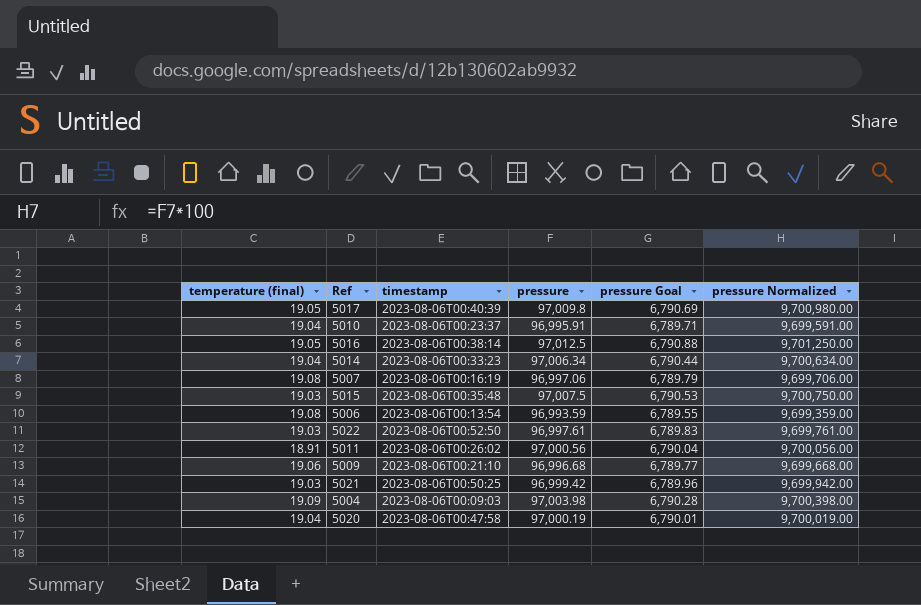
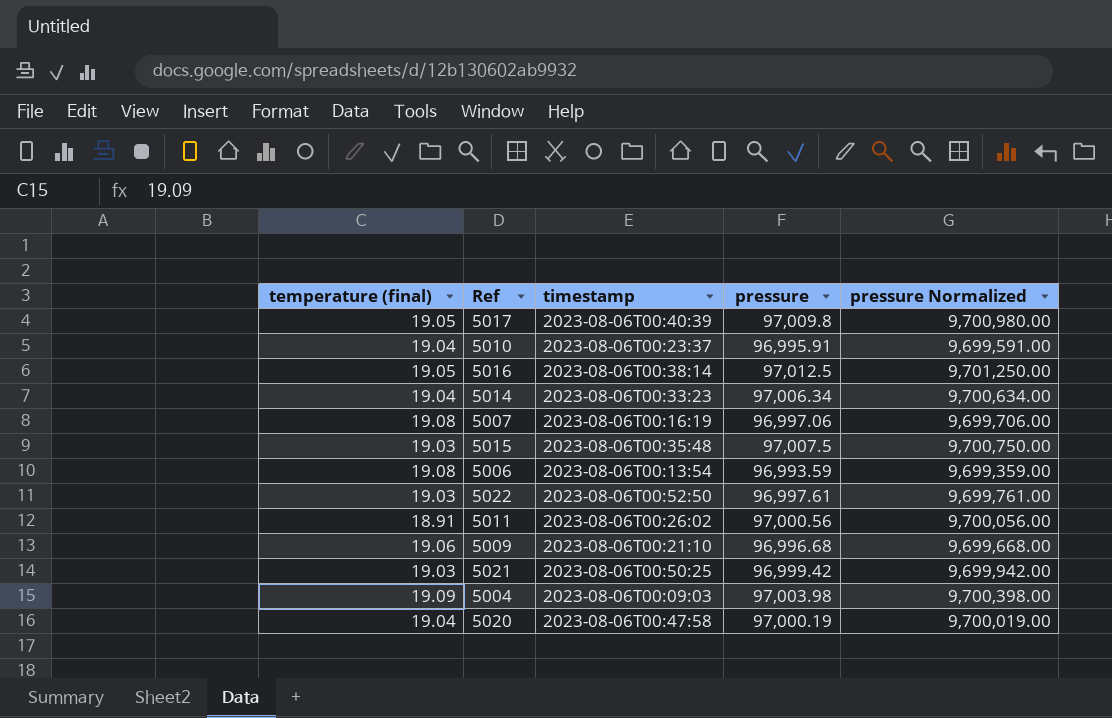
column pressure Goal | formula: [pressure] * 0.07 -> none

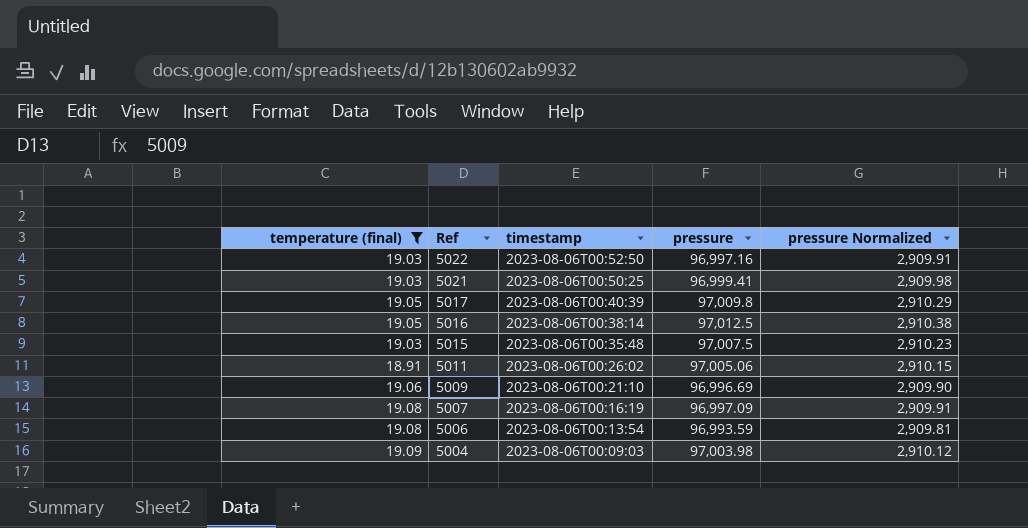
filter: none -> temperature (final) != 19.04
row order: none -> Ref descending
column pressure Normalized | formula: [pressure] * 100 -> [pressure] * 0.03
5022 | pressure: 96,997.61 -> 96,997.16
5021 | pressure: 96,999.42 -> 96,999.41
5011 | pressure: 97,000.56 -> 97,005.06
5009 | pressure: 96,996.68 -> 96,996.69
5007 | pressure: 96,997.06 -> 96,997.09

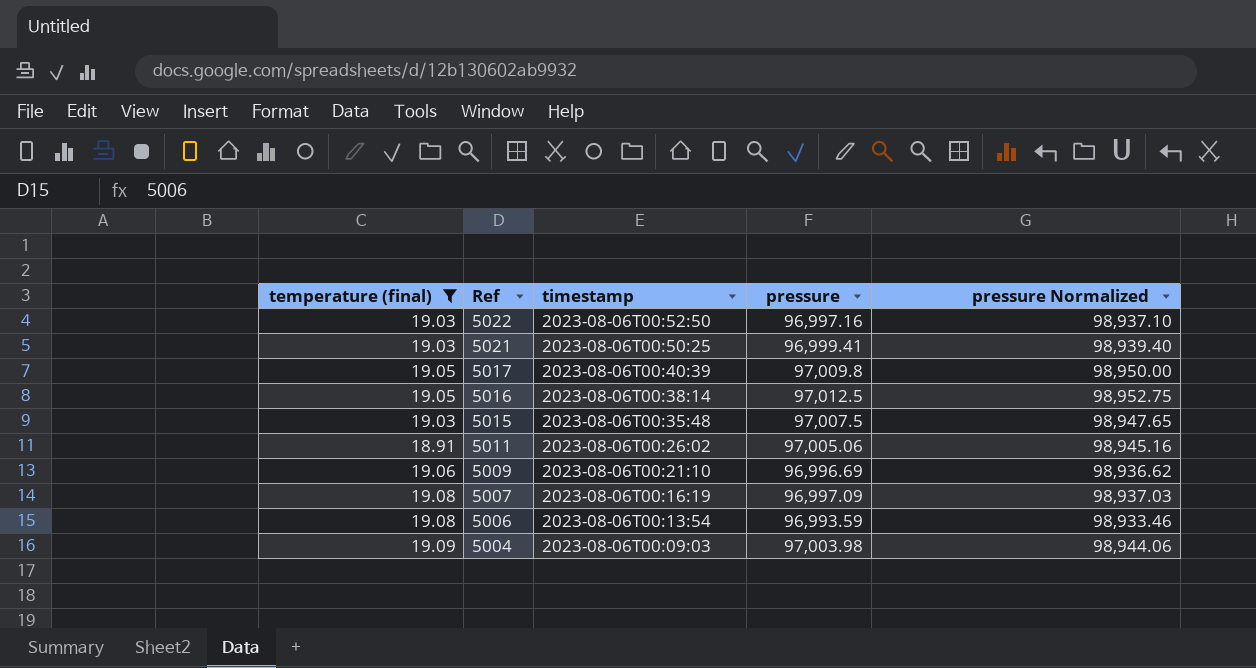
column pressure Normalized | formula: [pressure] * 0.03 -> [pressure] * 1.02

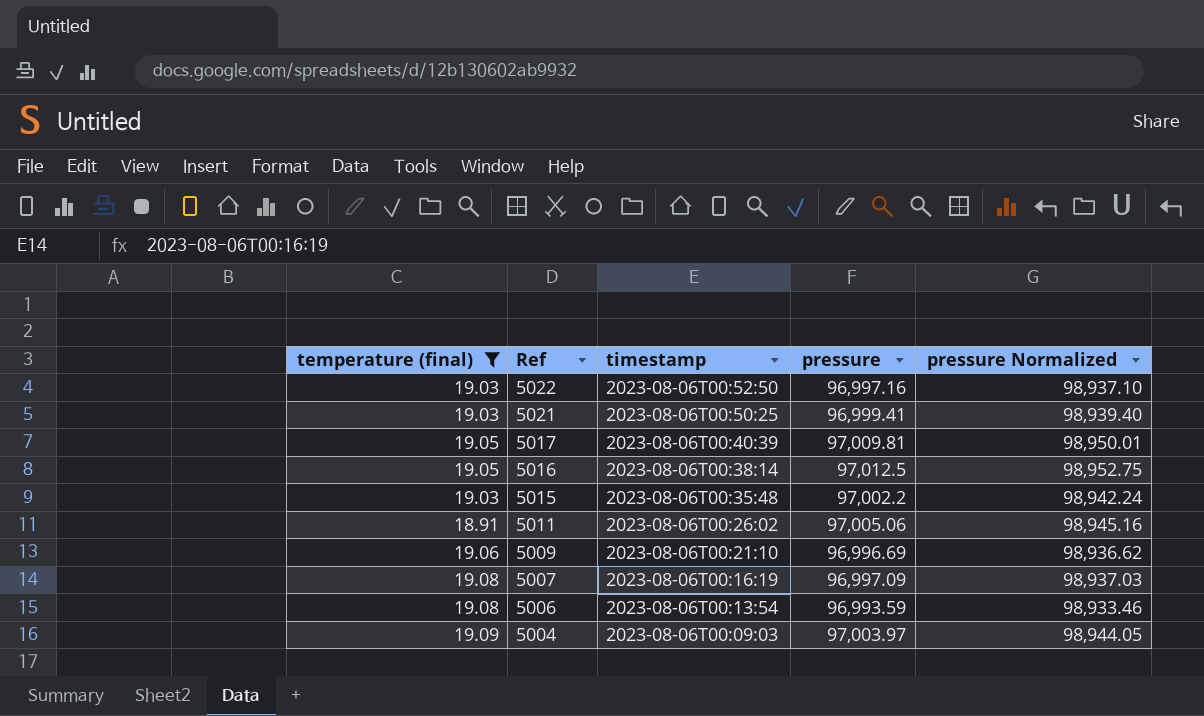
5017 | pressure: 97,009.8 -> 97,009.81
5017 | pressure Normalized: 98,950.00 -> 98,950.01
5015 | pressure: 97,007.5 -> 97,002.2
5015 | pressure Normalized: 98,947.65 -> 98,942.24
5004 | pressure: 97,003.98 -> 97,003.97
5004 | pressure Normalized: 98,944.06 -> 98,944.05

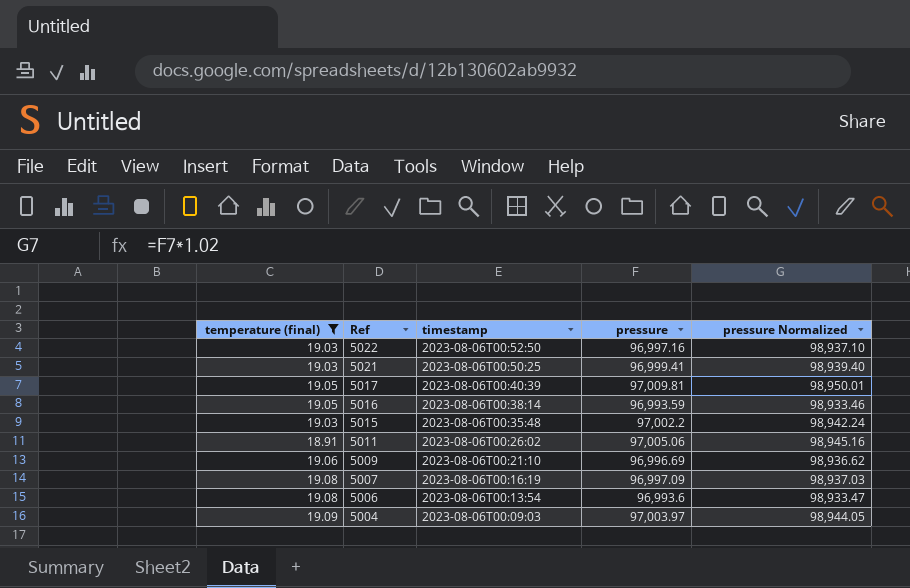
5016 | pressure: 97,012.5 -> 96,993.59
5016 | pressure Normalized: 98,952.75 -> 98,933.46
5006 | pressure: 96,993.59 -> 96,993.6
5006 | pressure Normalized: 98,933.46 -> 98,933.47

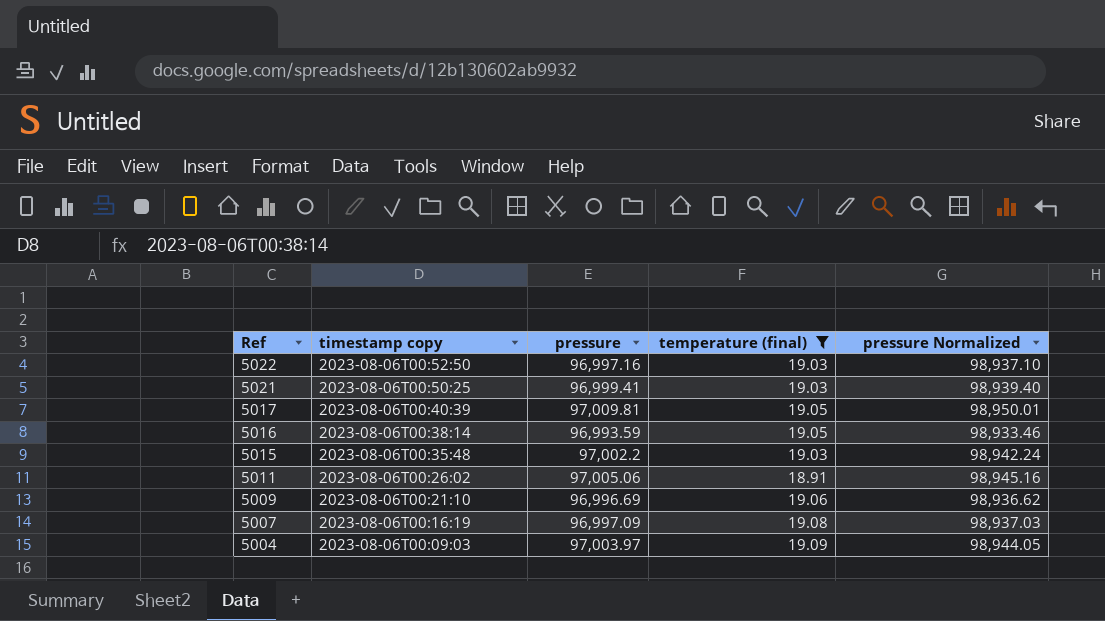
column name: timestamp -> timestamp copy
column temperature (final) | position: 1 -> 4
row 5006: 19.08 | 2023-08-06T00:13:54 | 96,993.6 | 98,933.47 -> none

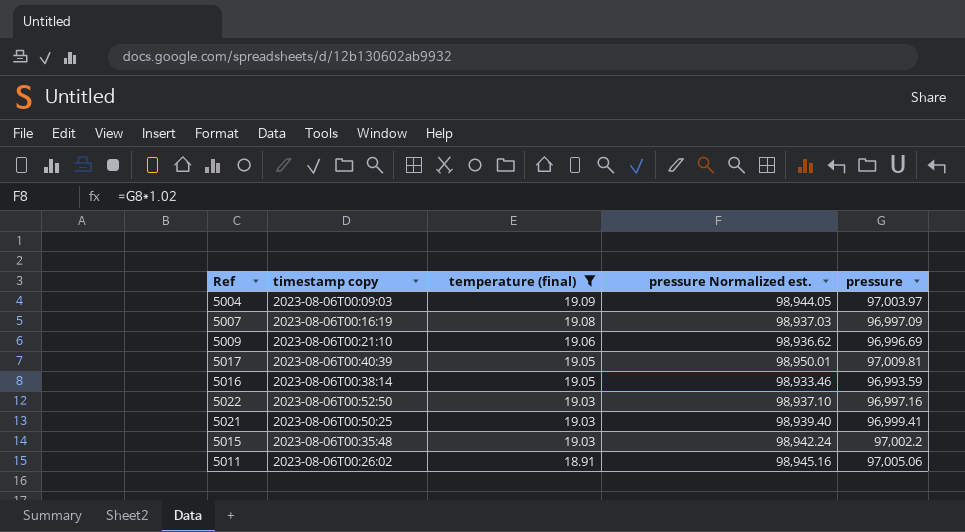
row order: Ref descending -> temperature (final) descending
column name: pressure Normalized -> pressure Normalized est.
column pressure | position: 3 -> 5

